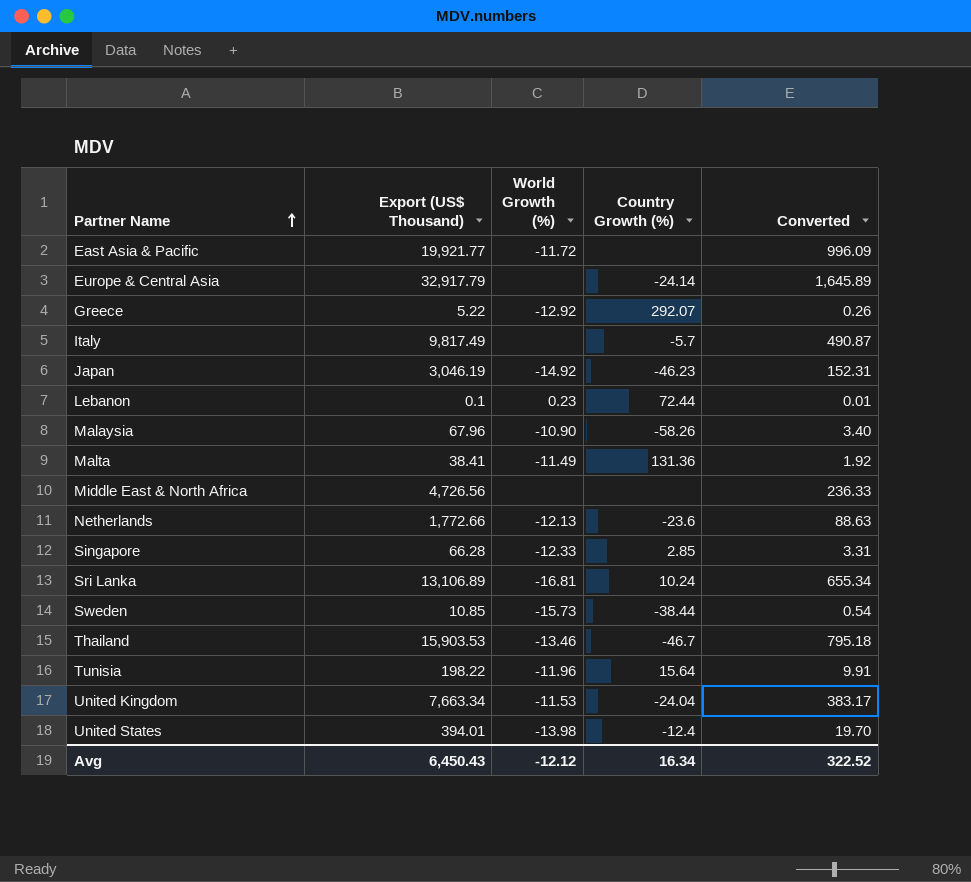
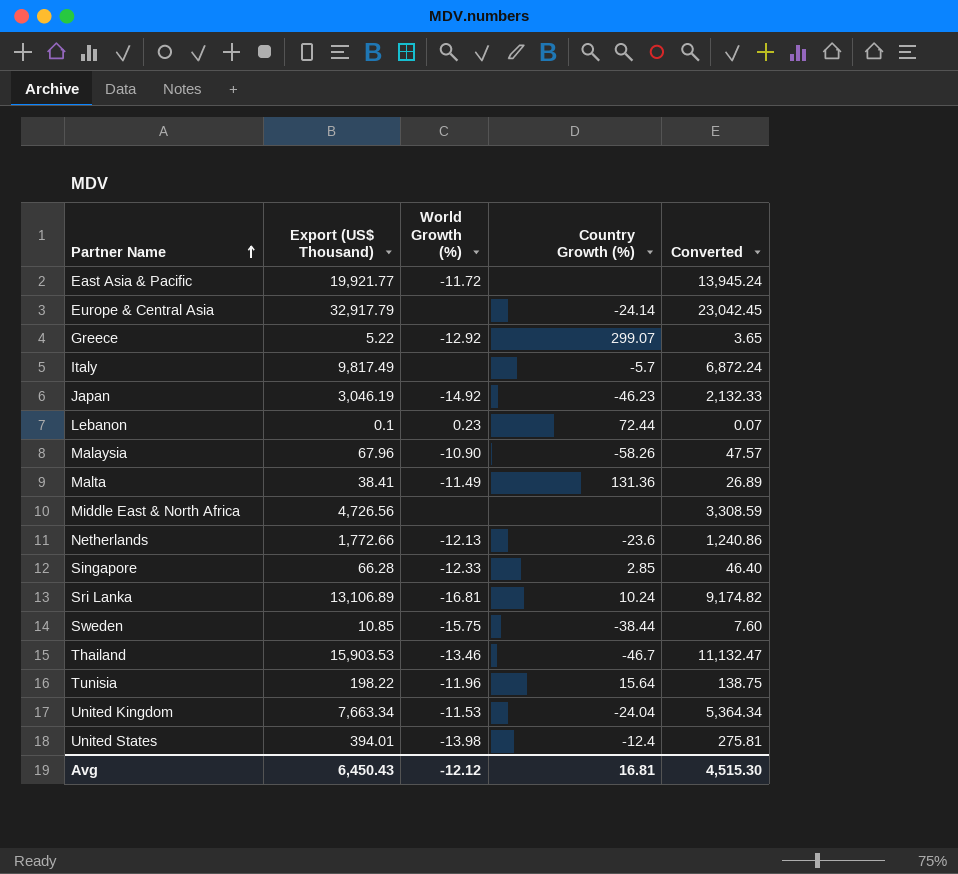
column Converted | formula: [Export (US$ Thousand)] * 0.05 -> [Export (US$ Thousand)] * 0.7
Greece | Country Growth (%): 292.07 -> 299.07
Sweden | World Growth (%): -15.73 -> -15.75
Avg | Country Growth (%): 16.34 -> 16.81
Avg | Converted: 322.52 -> 4,515.30

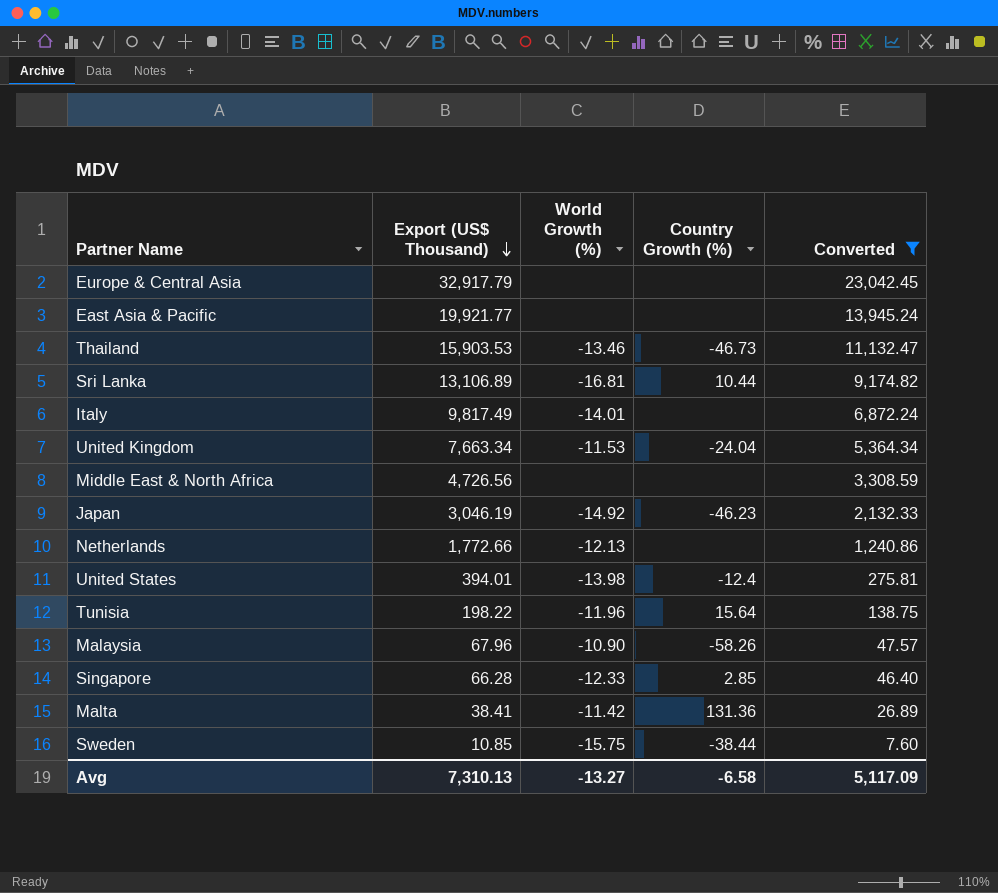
filter: none -> Converted >= 7.60
row order: Partner Name ascending -> Export (US$ Thousand) descending
Europe & Central Asia | Country Growth (%): -24.14 -> none
East Asia & Pacific | World Growth (%): -11.72 -> none
Thailand | Country Growth (%): -46.7 -> -46.73
Sri Lanka | Country Growth (%): 10.24 -> 10.44
Italy | World Growth (%): none -> -14.01
Italy | Country Growth (%): -5.7 -> none
Netherlands | Country Growth (%): -23.6 -> none
Malta | World Growth (%): -11.49 -> -11.42
Avg | Export (US$ Thousand): 6,450.43 -> 7,310.13
Avg | World Growth (%): -12.12 -> -13.27
Avg | Country Growth (%): 16.81 -> -6.58
Avg | Converted: 4,515.30 -> 5,117.09

